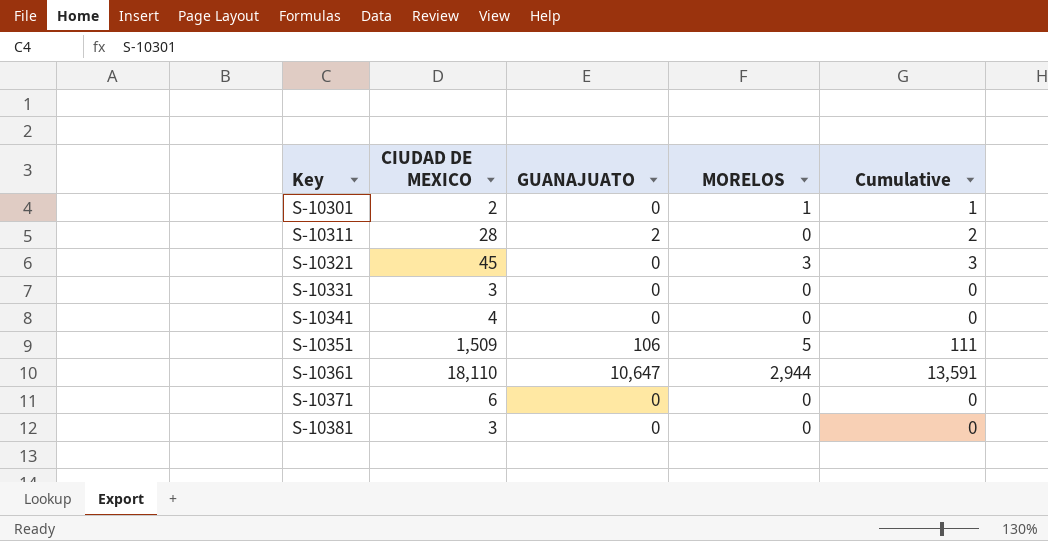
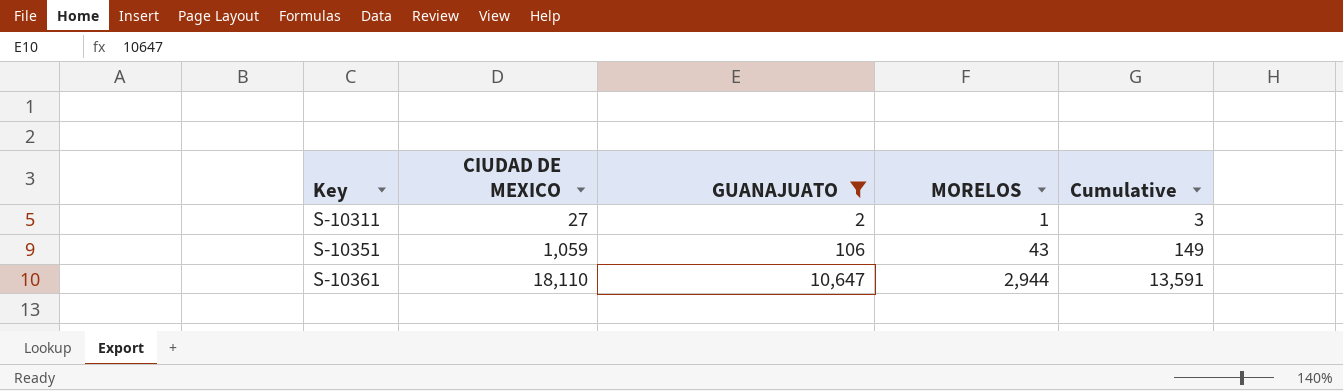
filter: none -> GUANAJUATO != 0
S-10311 | CIUDAD DE MEXICO: 28 -> 27
S-10311 | MORELOS: 0 -> 1
S-10311 | Cumulative: 2 -> 3
S-10351 | CIUDAD DE MEXICO: 1,509 -> 1,059
S-10351 | MORELOS: 5 -> 43
S-10351 | Cumulative: 111 -> 149

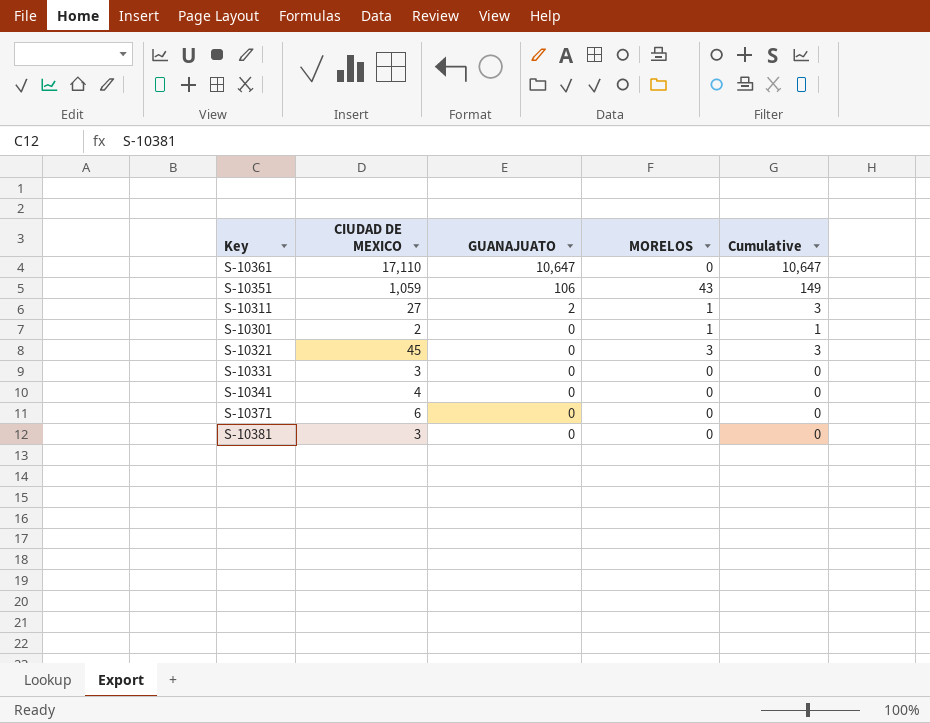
filter: GUANAJUATO != 0 -> none
row order: Key ascending -> GUANAJUATO descending
S-10361 | CIUDAD DE MEXICO: 18,110 -> 17,110
S-10361 | MORELOS: 2,944 -> 0
S-10361 | Cumulative: 13,591 -> 10,647

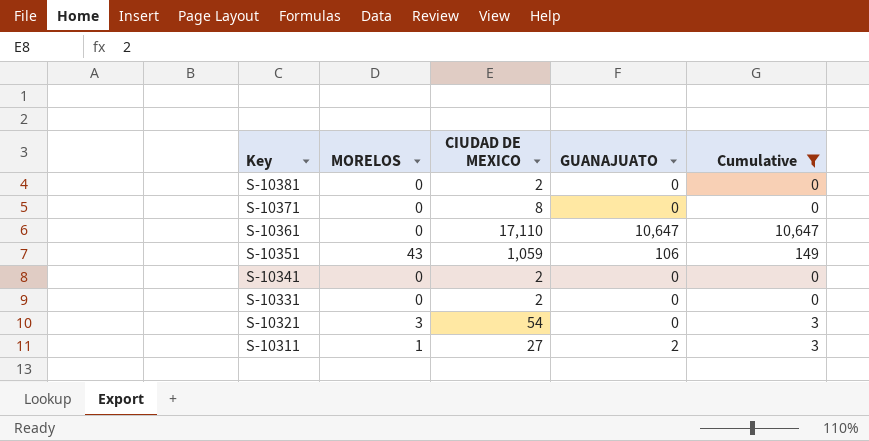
filter: none -> Cumulative != 1
row order: GUANAJUATO descending -> Key descending
column MORELOS | position: 4 -> 2
S-10381 | CIUDAD DE MEXICO: 3 -> 2
S-10371 | CIUDAD DE MEXICO: 6 -> 8
S-10341 | CIUDAD DE MEXICO: 4 -> 2
S-10331 | CIUDAD DE MEXICO: 3 -> 2
S-10321 | CIUDAD DE MEXICO: 45 -> 54

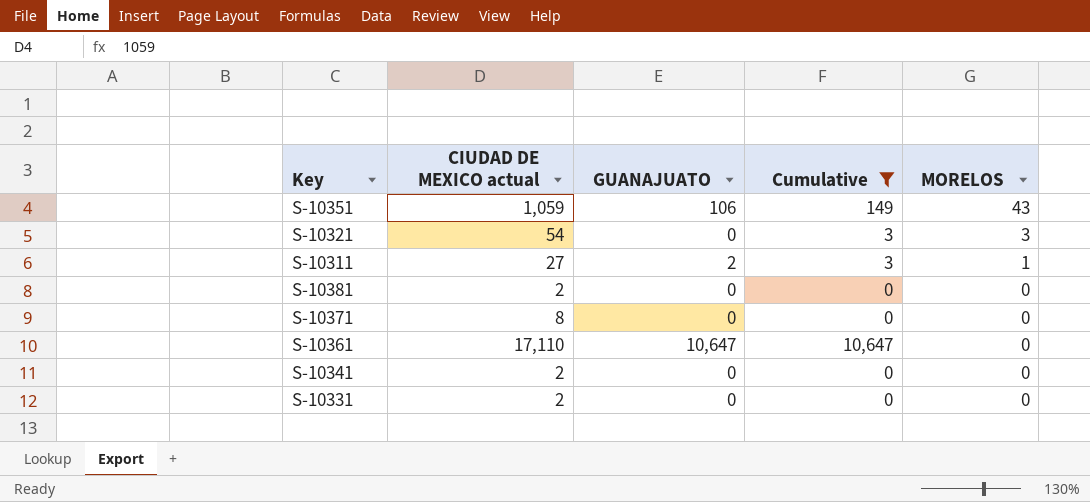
row order: Key descending -> MORELOS descending
column name: CIUDAD DE MEXICO -> CIUDAD DE MEXICO actual
column MORELOS | position: 2 -> 5

